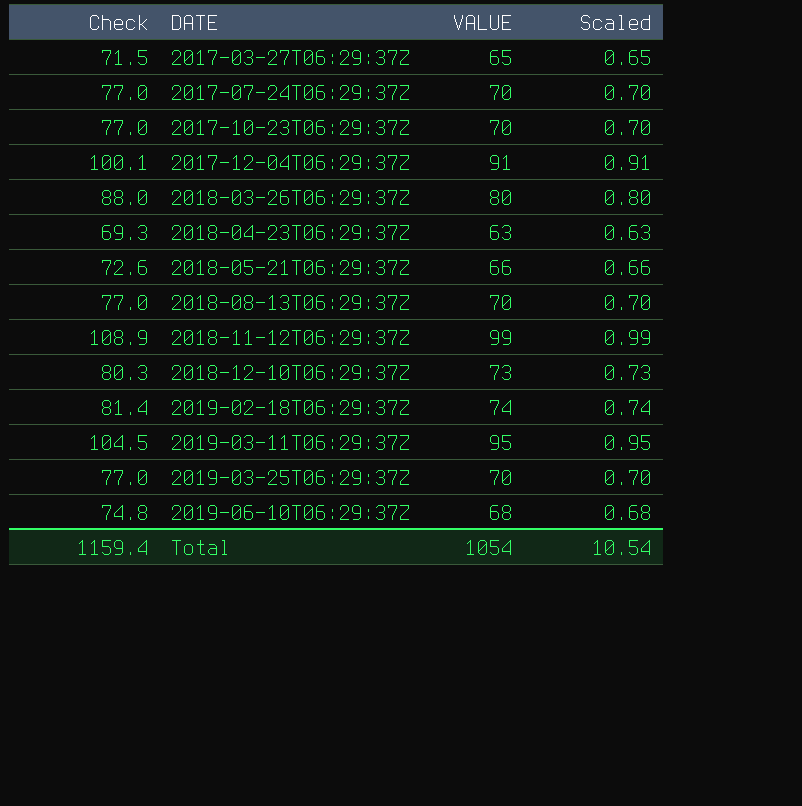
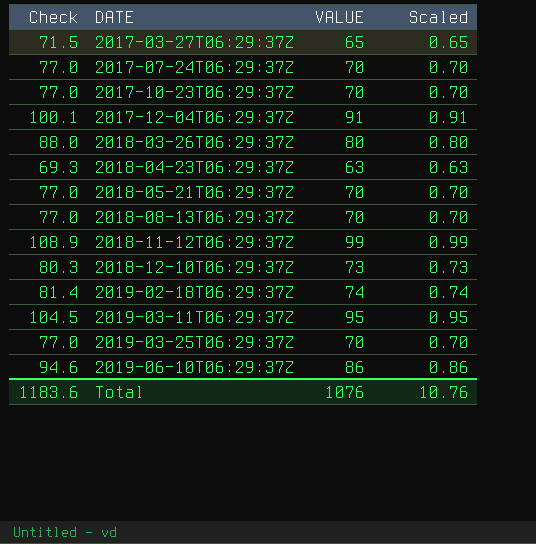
2018-05-21T06:29:37Z | Check: 72.6 -> 77.0
2018-05-21T06:29:37Z | VALUE: 66 -> 70
2018-05-21T06:29:37Z | Scaled: 0.66 -> 0.70
2019-06-10T06:29:37Z | Check: 74.8 -> 94.6
2019-06-10T06:29:37Z | VALUE: 68 -> 86
2019-06-10T06:29:37Z | Scaled: 0.68 -> 0.86
Total | Check: 1159.4 -> 1183.6
Total | VALUE: 1054 -> 1076
Total | Scaled: 10.54 -> 10.76

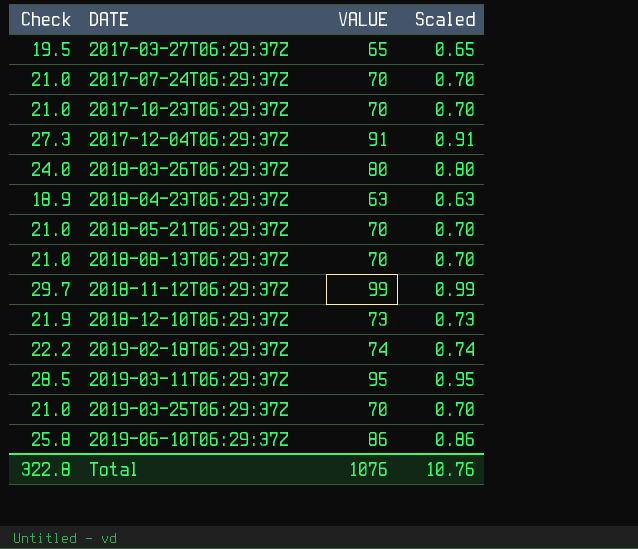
column Check | formula: [VALUE] * 1.1 -> [VALUE] * 0.3
Total | Check: 1183.6 -> 322.8

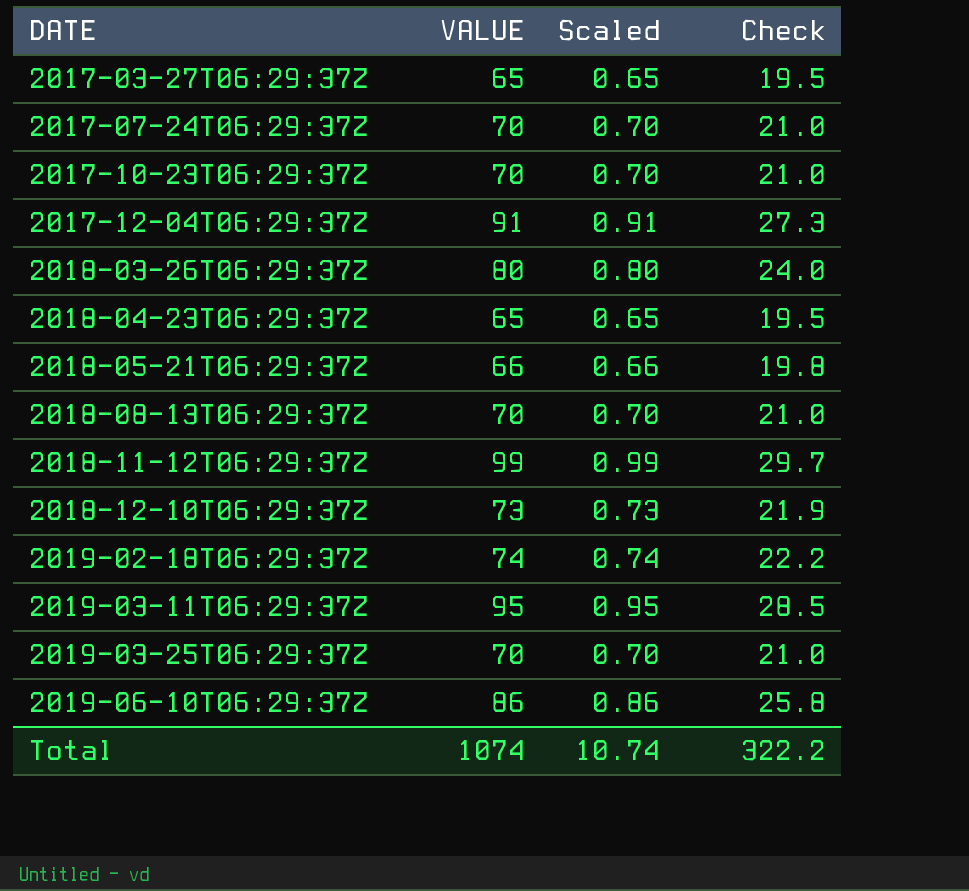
column Check | position: 1 -> 4
2018-04-23T06:29:37Z | VALUE: 63 -> 65
2018-04-23T06:29:37Z | Scaled: 0.63 -> 0.65
2018-04-23T06:29:37Z | Check: 18.9 -> 19.5
2018-05-21T06:29:37Z | VALUE: 70 -> 66
2018-05-21T06:29:37Z | Scaled: 0.70 -> 0.66
2018-05-21T06:29:37Z | Check: 21.0 -> 19.8
Total | VALUE: 1076 -> 1074
Total | Scaled: 10.76 -> 10.74
Total | Check: 322.8 -> 322.2

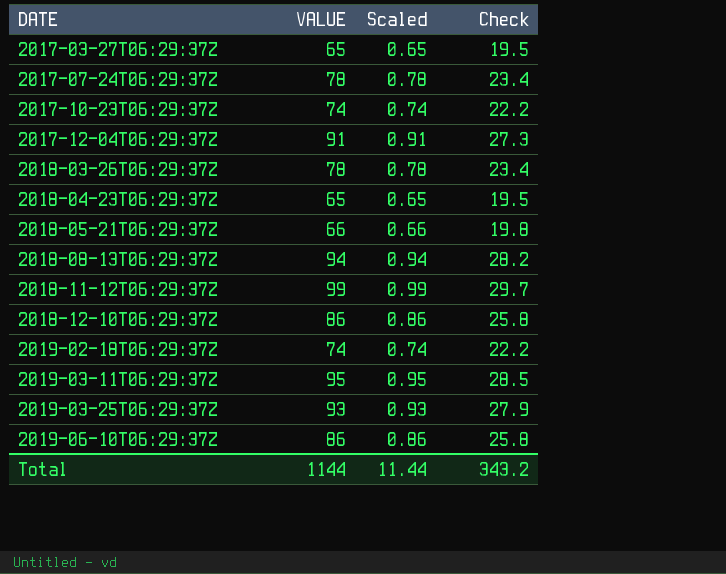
2017-07-24T06:29:37Z | VALUE: 70 -> 78
2017-07-24T06:29:37Z | Scaled: 0.70 -> 0.78
2017-07-24T06:29:37Z | Check: 21.0 -> 23.4
2017-10-23T06:29:37Z | VALUE: 70 -> 74
2017-10-23T06:29:37Z | Scaled: 0.70 -> 0.74
2017-10-23T06:29:37Z | Check: 21.0 -> 22.2
2018-03-26T06:29:37Z | VALUE: 80 -> 78
2018-03-26T06:29:37Z | Scaled: 0.80 -> 0.78
2018-03-26T06:29:37Z | Check: 24.0 -> 23.4
2018-08-13T06:29:37Z | VALUE: 70 -> 94
2018-08-13T06:29:37Z | Scaled: 0.70 -> 0.94
2018-08-13T06:29:37Z | Check: 21.0 -> 28.2
2018-12-10T06:29:37Z | VALUE: 73 -> 86
2018-12-10T06:29:37Z | Scaled: 0.73 -> 0.86
2018-12-10T06:29:37Z | Check: 21.9 -> 25.8
2019-03-25T06:29:37Z | VALUE: 70 -> 93
2019-03-25T06:29:37Z | Scaled: 0.70 -> 0.93
2019-03-25T06:29:37Z | Check: 21.0 -> 27.9
Total | VALUE: 1074 -> 1144
Total | Scaled: 10.74 -> 11.44
Total | Check: 322.2 -> 343.2

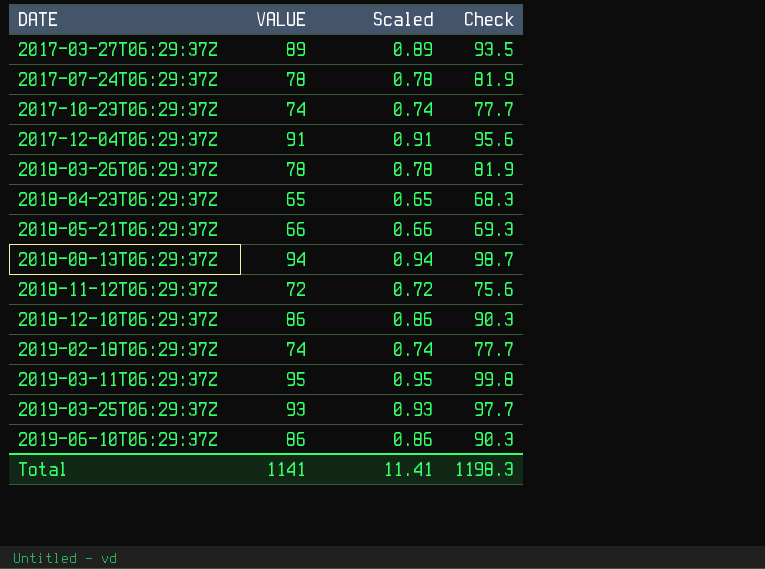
column Check | formula: [VALUE] * 0.3 -> [VALUE] * 1.05
2017-03-27T06:29:37Z | VALUE: 65 -> 89
2017-03-27T06:29:37Z | Scaled: 0.65 -> 0.89
2018-11-12T06:29:37Z | VALUE: 99 -> 72
2018-11-12T06:29:37Z | Scaled: 0.99 -> 0.72
Total | VALUE: 1144 -> 1141
Total | Scaled: 11.44 -> 11.41
Total | Check: 343.2 -> 1198.3

